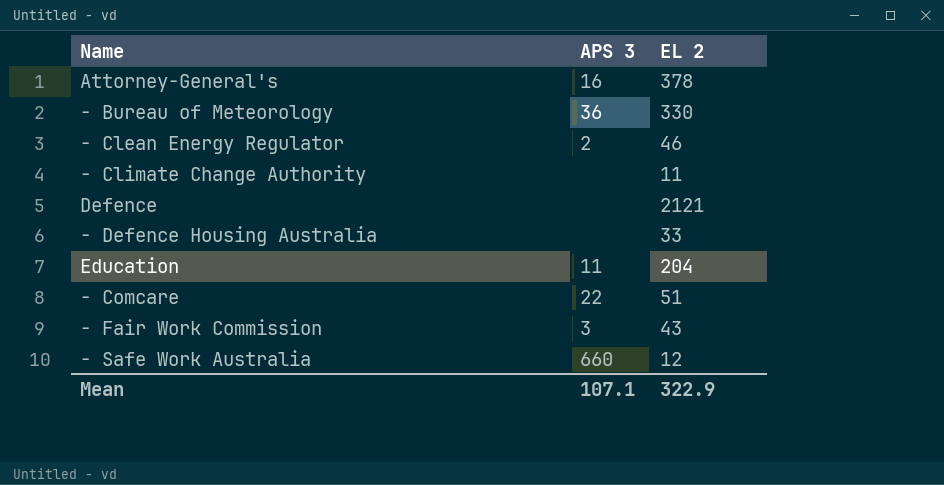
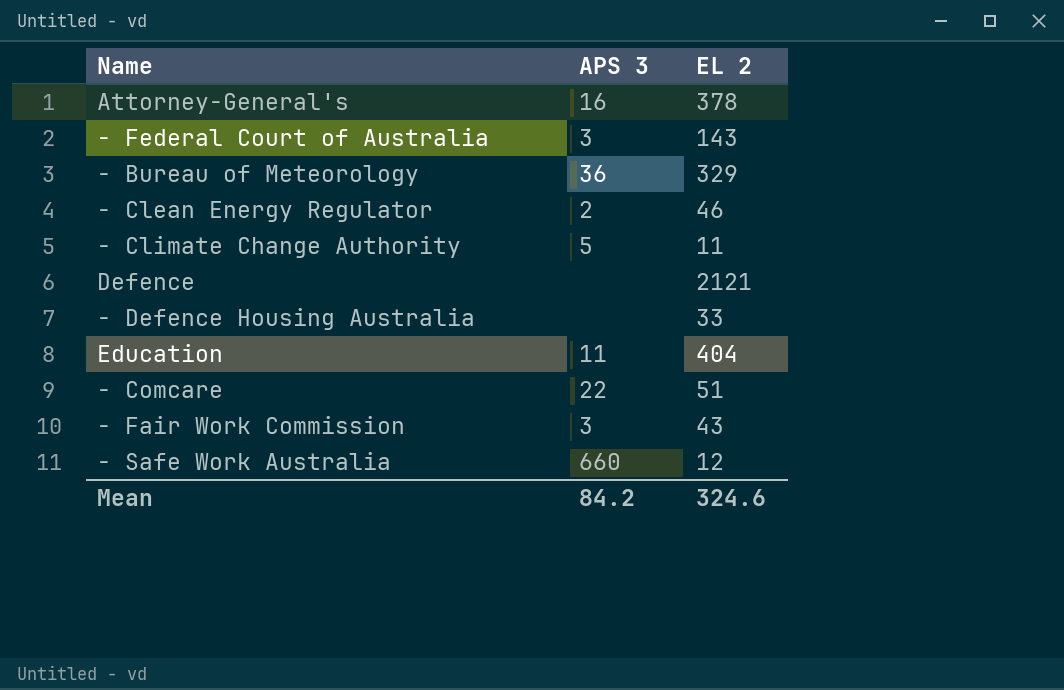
row - Federal Court of Australia: none -> 3 | 143
- Bureau of Meteorology | EL 2: 330 -> 329
- Climate Change Authority | APS 3: none -> 5
Education | EL 2: 204 -> 404
Mean | APS 3: 107.1 -> 84.2
Mean | EL 2: 322.9 -> 324.6

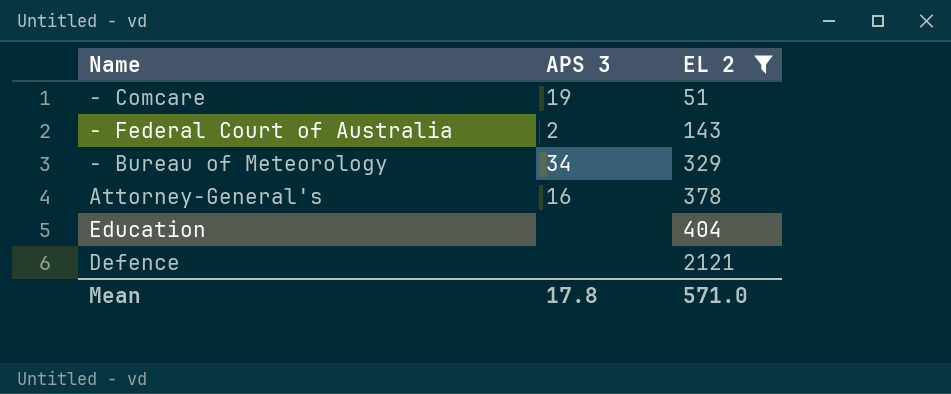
filter: none -> EL 2 >= 51
row order: none -> EL 2 ascending
- Comcare | APS 3: 22 -> 19
- Federal Court of Australia | APS 3: 3 -> 2
- Bureau of Meteorology | APS 3: 36 -> 34
Education | APS 3: 11 -> none
Mean | APS 3: 84.2 -> 17.8
Mean | EL 2: 324.6 -> 571.0

